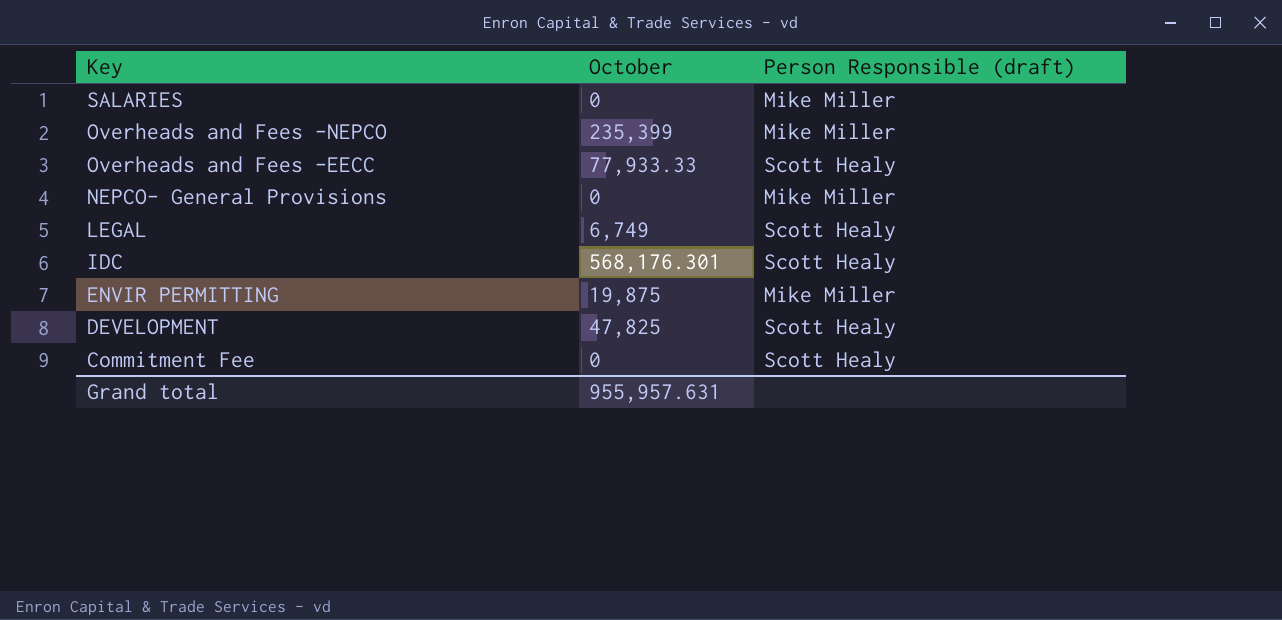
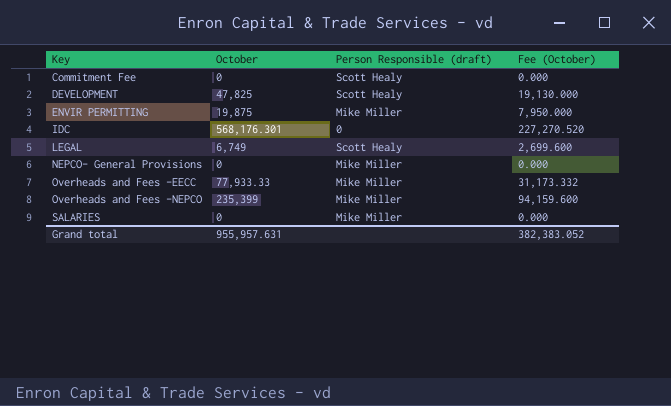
row order: Key descending -> Key ascending
column Fee (October) | formula: none -> [October] * 0.4
IDC | Person Responsible (draft): Scott Healy -> 0
Overheads and Fees -EECC | Person Responsible (draft): Scott Healy -> Mike Miller

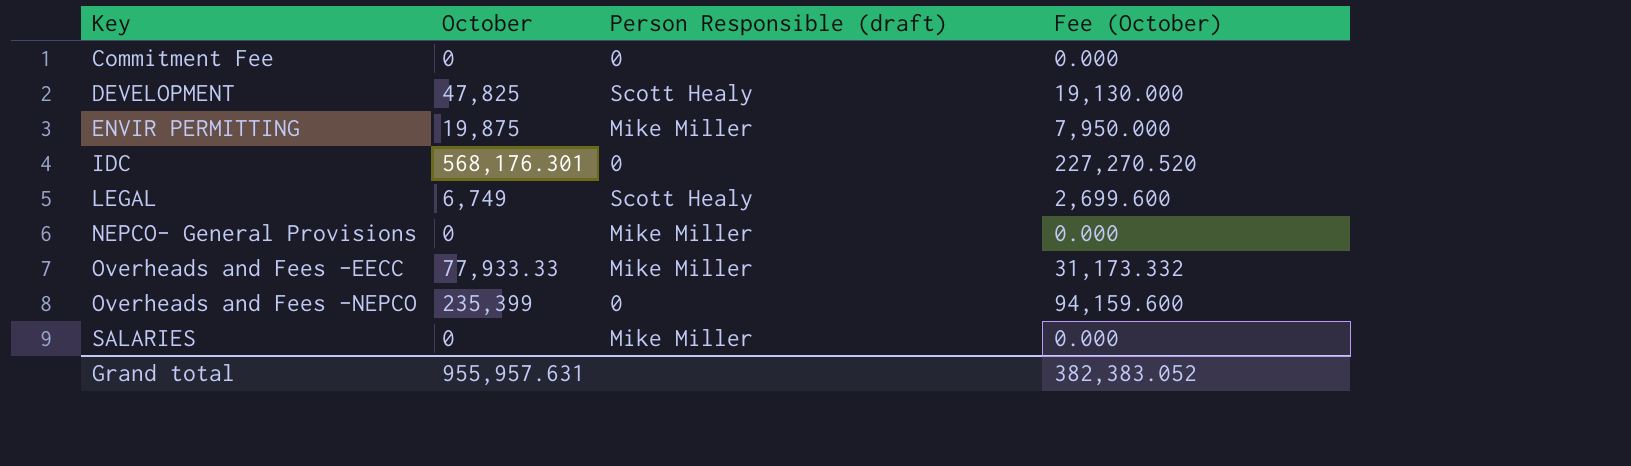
Commitment Fee | Person Responsible (draft): Scott Healy -> 0
Overheads and Fees -NEPCO | Person Responsible (draft): Mike Miller -> 0

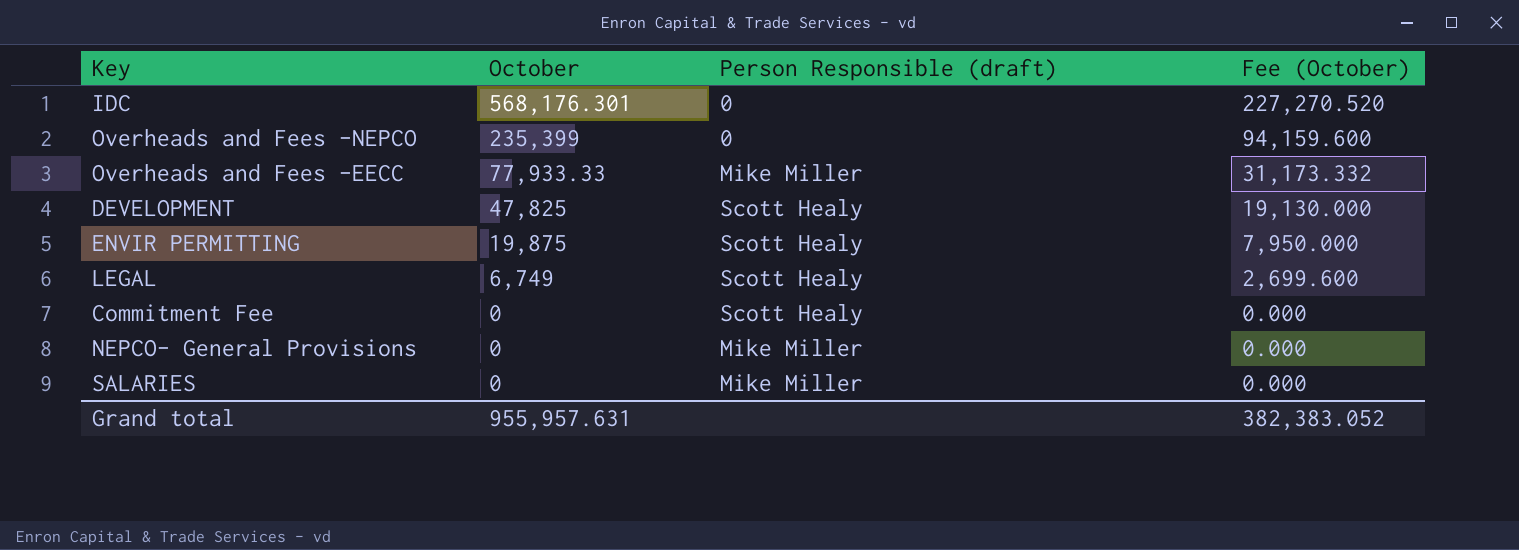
row order: Key ascending -> October descending
ENVIR PERMITTING | Person Responsible (draft): Mike Miller -> Scott Healy
Commitment Fee | Person Responsible (draft): 0 -> Scott Healy

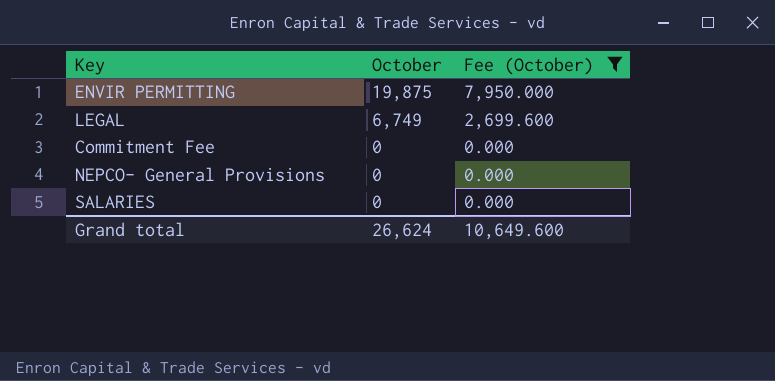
filter: none -> Fee (October) <= 7,950.000
column Person Responsible (draft) | position: 3 -> none
Grand total | October: 955,957.631 -> 26,624
Grand total | Fee (October): 382,383.052 -> 10,649.600

